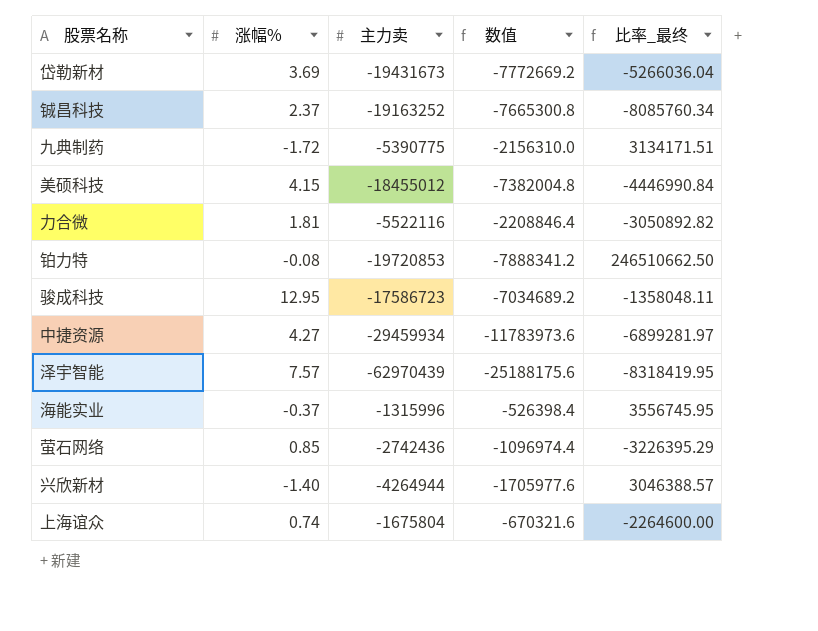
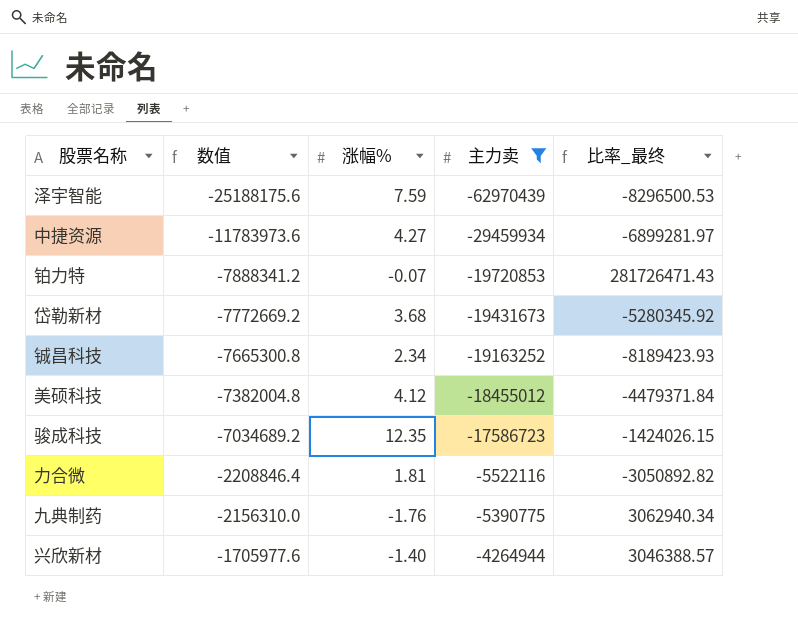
filter: none -> 主力卖 <= -4264944
row order: none -> 数值 ascending
column 数值 | position: 4 -> 2
泽宇智能 | 涨幅%: 7.57 -> 7.59
泽宇智能 | 比率_最终: -8318419.95 -> -8296500.53
铂力特 | 涨幅%: -0.08 -> -0.07
铂力特 | 比率_最终: 246510662.50 -> 281726471.43
岱勒新材 | 涨幅%: 3.69 -> 3.68
岱勒新材 | 比率_最终: -5266036.04 -> -5280345.92
铖昌科技 | 涨幅%: 2.37 -> 2.34
铖昌科技 | 比率_最终: -8085760.34 -> -8189423.93
美硕科技 | 涨幅%: 4.15 -> 4.12
美硕科技 | 比率_最终: -4446990.84 -> -4479371.84
骏成科技 | 涨幅%: 12.95 -> 12.35
骏成科技 | 比率_最终: -1358048.11 -> -1424026.15
九典制药 | 涨幅%: -1.72 -> -1.76
九典制药 | 比率_最终: 3134171.51 -> 3062940.34

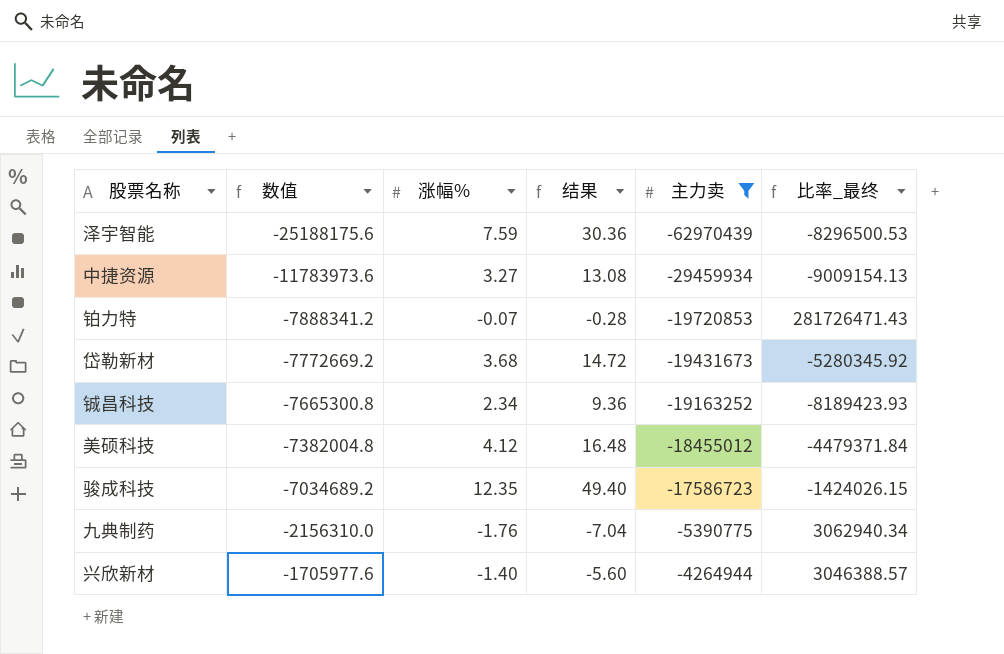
column 结果 | formula: none -> [涨幅%] * 4
row 力合微: -2208846.4 | 1.81 | -5522116 | -3050892.82 -> none
中捷资源 | 涨幅%: 4.27 -> 3.27
中捷资源 | 比率_最终: -6899281.97 -> -9009154.13

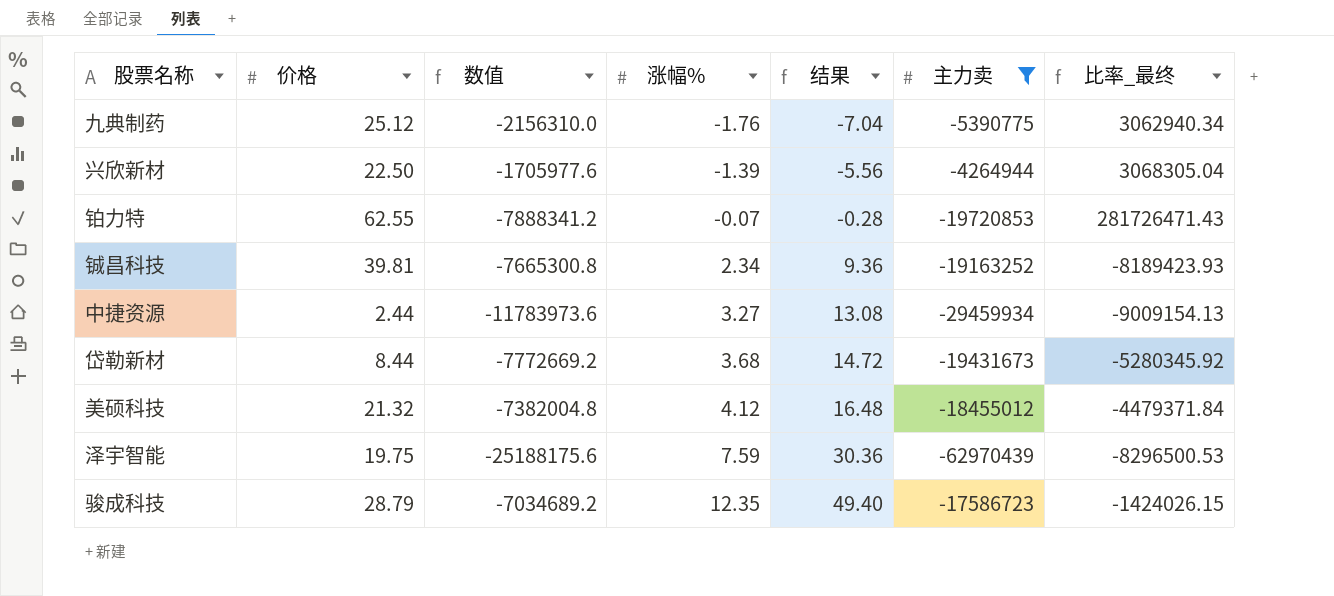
row order: 数值 ascending -> 涨幅% ascending
column 价格 | position: none -> 2
兴欣新材 | 涨幅%: -1.40 -> -1.39
兴欣新材 | 结果: -5.60 -> -5.56
兴欣新材 | 比率_最终: 3046388.57 -> 3068305.04

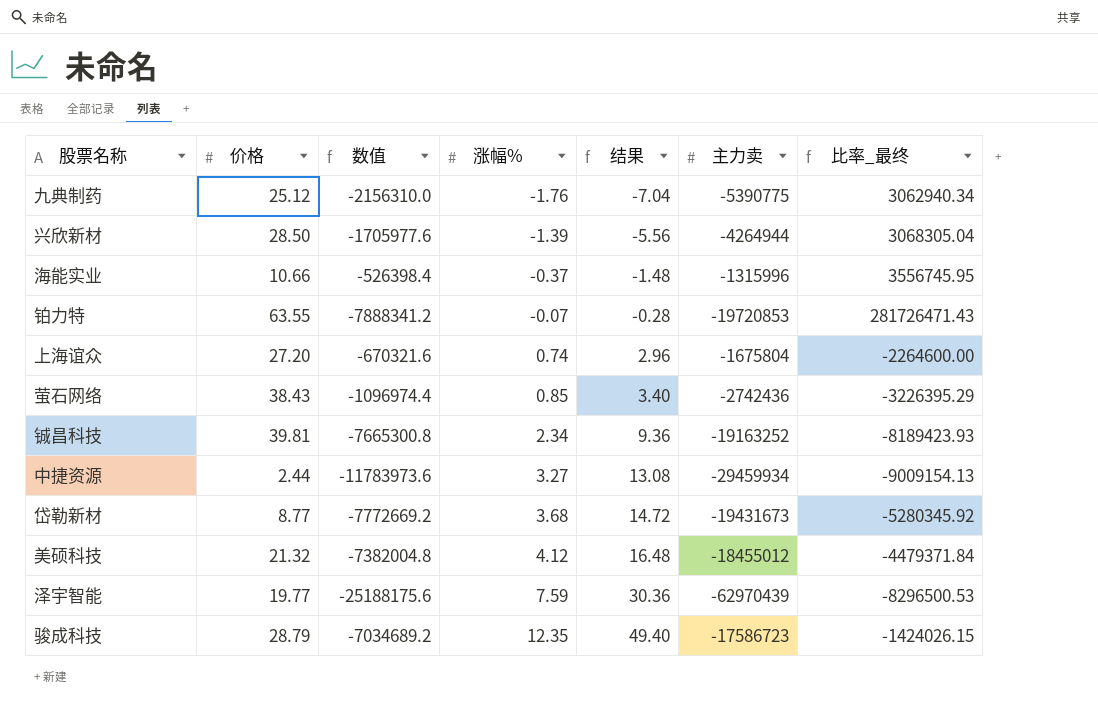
filter: 主力卖 <= -4264944 -> none
兴欣新材 | 价格: 22.50 -> 28.50
铂力特 | 价格: 62.55 -> 63.55
岱勒新材 | 价格: 8.44 -> 8.77
泽宇智能 | 价格: 19.75 -> 19.77

